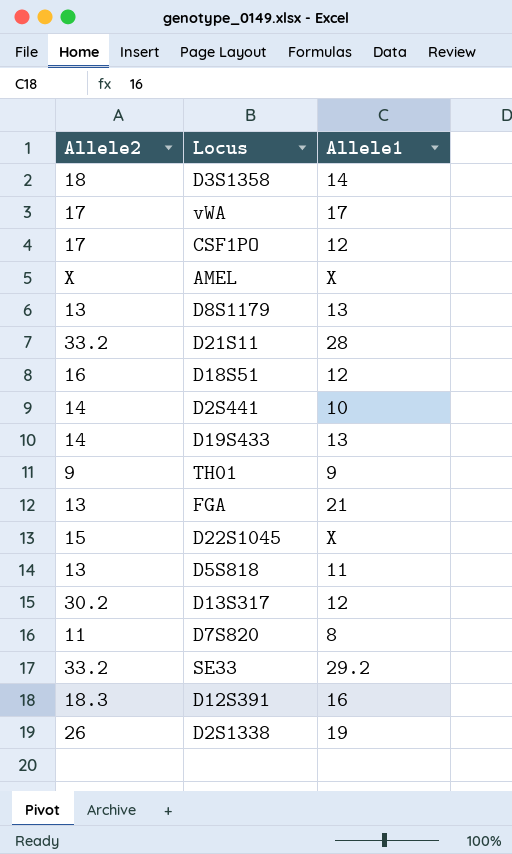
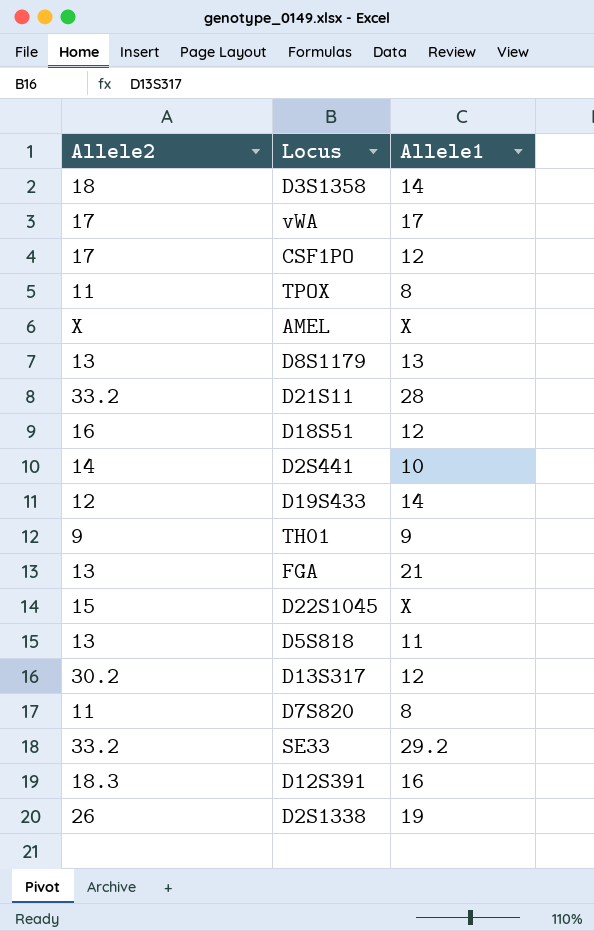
row TPOX: none -> 11 | 8
D19S433 | Allele2: 14 -> 12
D19S433 | Allele1: 13 -> 14

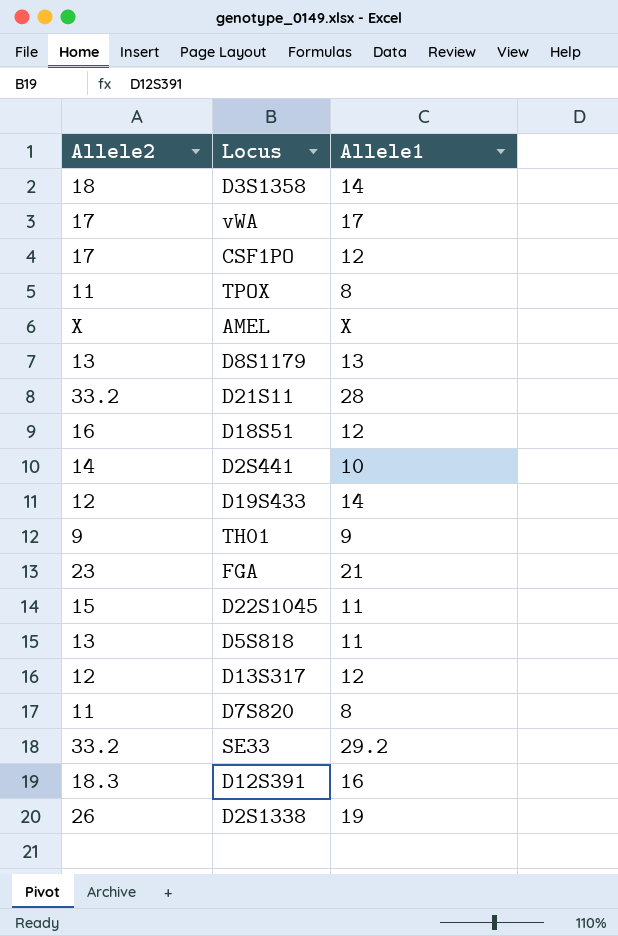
FGA | Allele2: 13 -> 23
D22S1045 | Allele1: X -> 11
D13S317 | Allele2: 30.2 -> 12

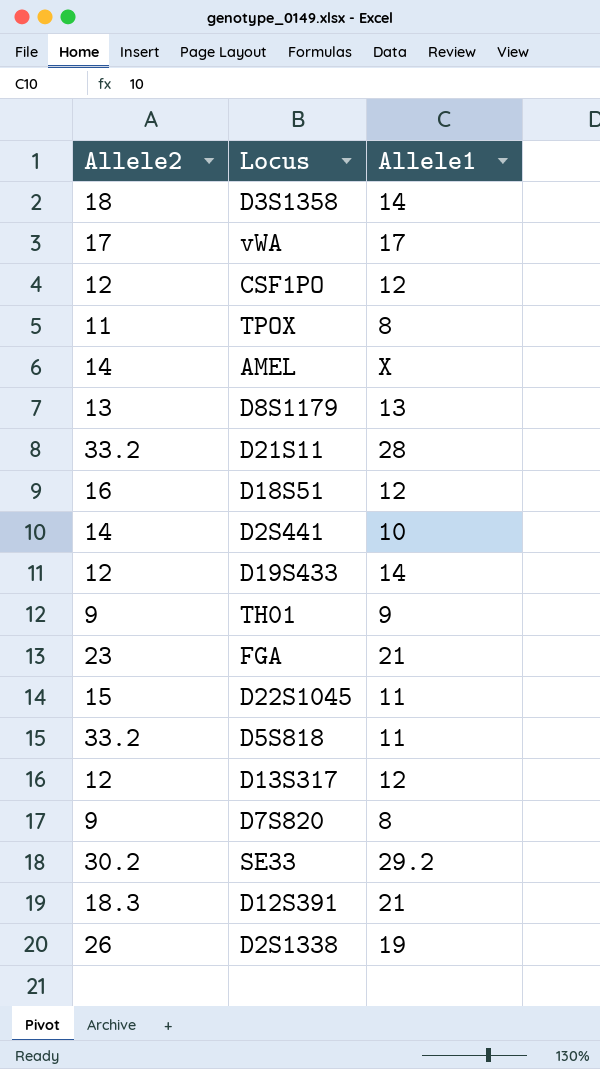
CSF1PO | Allele2: 17 -> 12
AMEL | Allele2: X -> 14
D5S818 | Allele2: 13 -> 33.2
D7S820 | Allele2: 11 -> 9
SE33 | Allele2: 33.2 -> 30.2
D12S391 | Allele1: 16 -> 21

